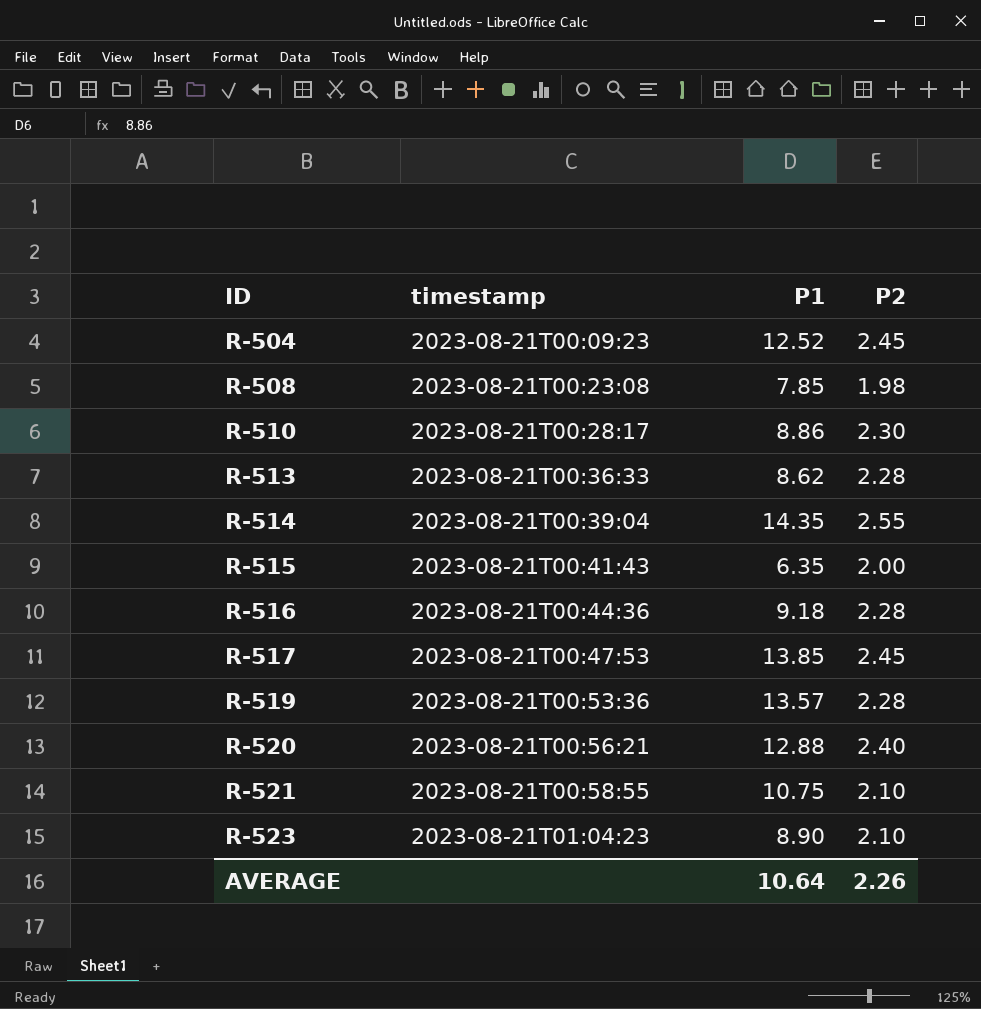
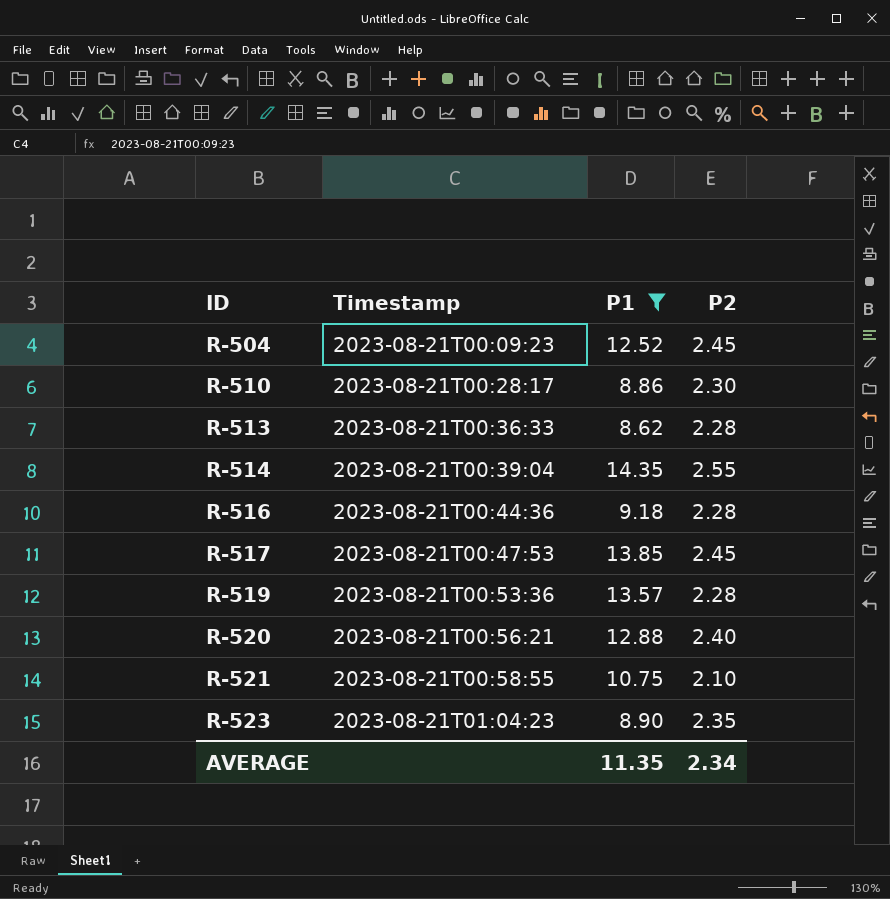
filter: none -> P1 >= 8.62
column name: timestamp -> Timestamp
R-523 | P2: 2.10 -> 2.35
AVERAGE | P1: 10.64 -> 11.35
AVERAGE | P2: 2.26 -> 2.34

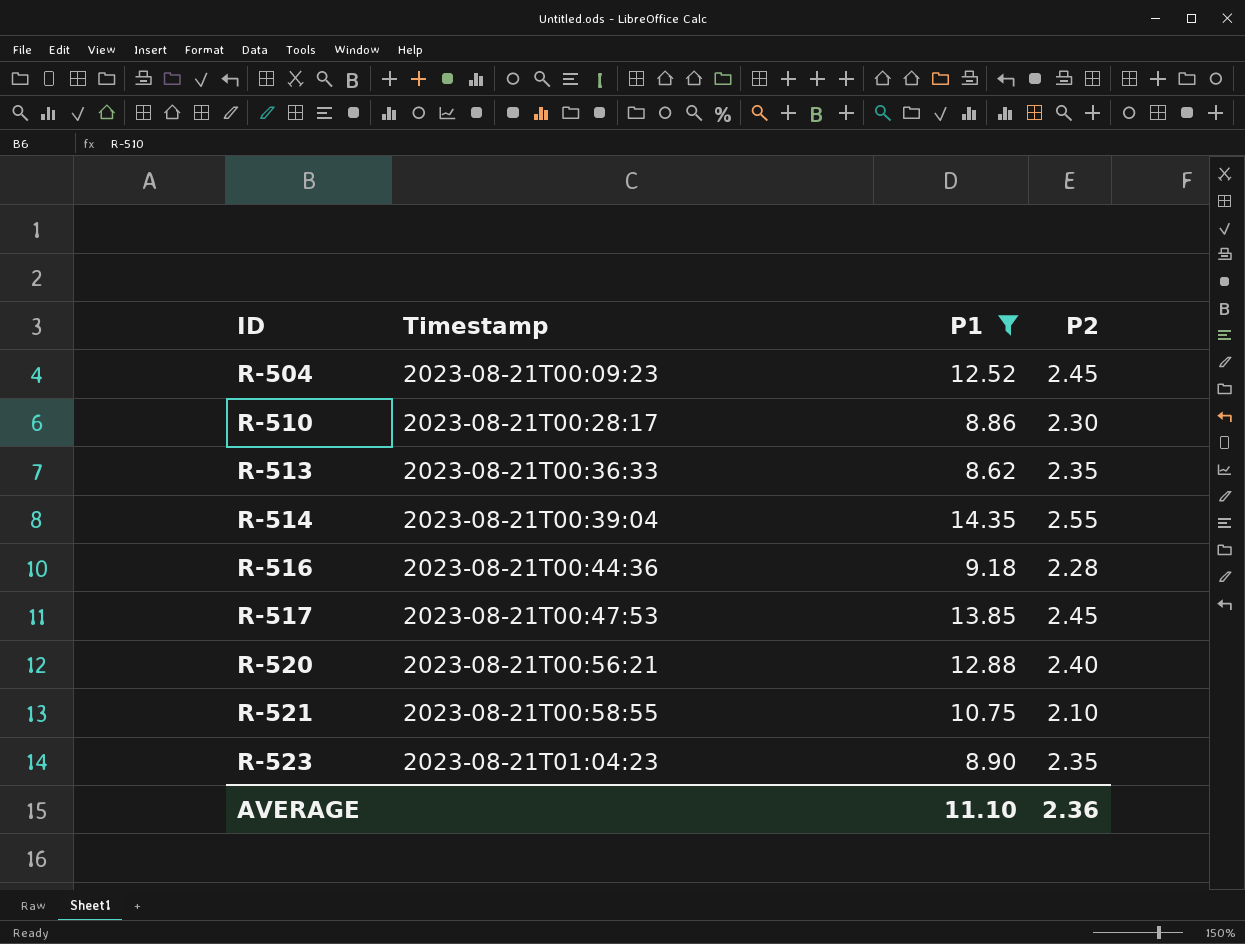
row R-519: 2023-08-21T00:53:36 | 13.57 | 2.28 -> none
R-513 | P2: 2.28 -> 2.35
AVERAGE | P1: 11.35 -> 11.10
AVERAGE | P2: 2.34 -> 2.36

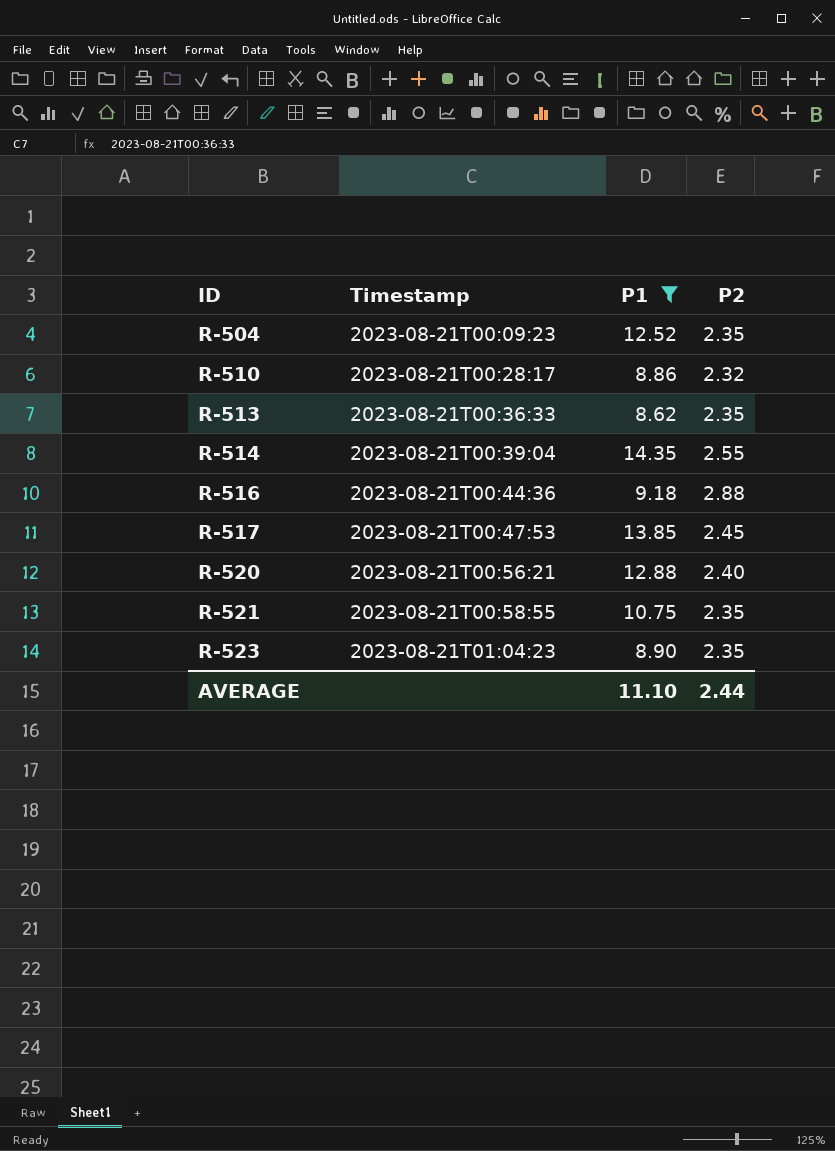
R-504 | P2: 2.45 -> 2.35
R-510 | P2: 2.30 -> 2.32
R-516 | P2: 2.28 -> 2.88
R-521 | P2: 2.10 -> 2.35
AVERAGE | P2: 2.36 -> 2.44

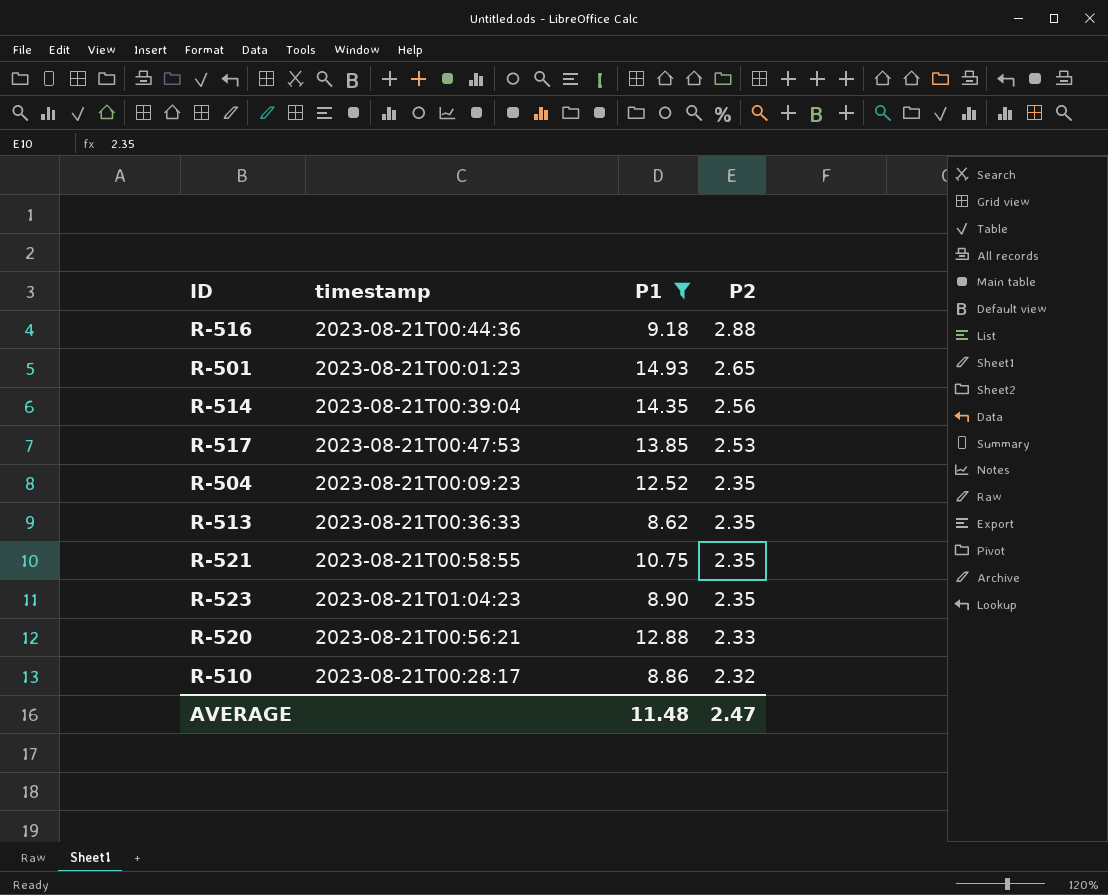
row order: ID ascending -> P2 descending
column name: Timestamp -> timestamp
row R-501: none -> 2023-08-21T00:01:23 | 14.93 | 2.65
R-514 | P2: 2.55 -> 2.56
R-517 | P2: 2.45 -> 2.53
R-520 | P2: 2.40 -> 2.33
AVERAGE | P1: 11.10 -> 11.48
AVERAGE | P2: 2.44 -> 2.47

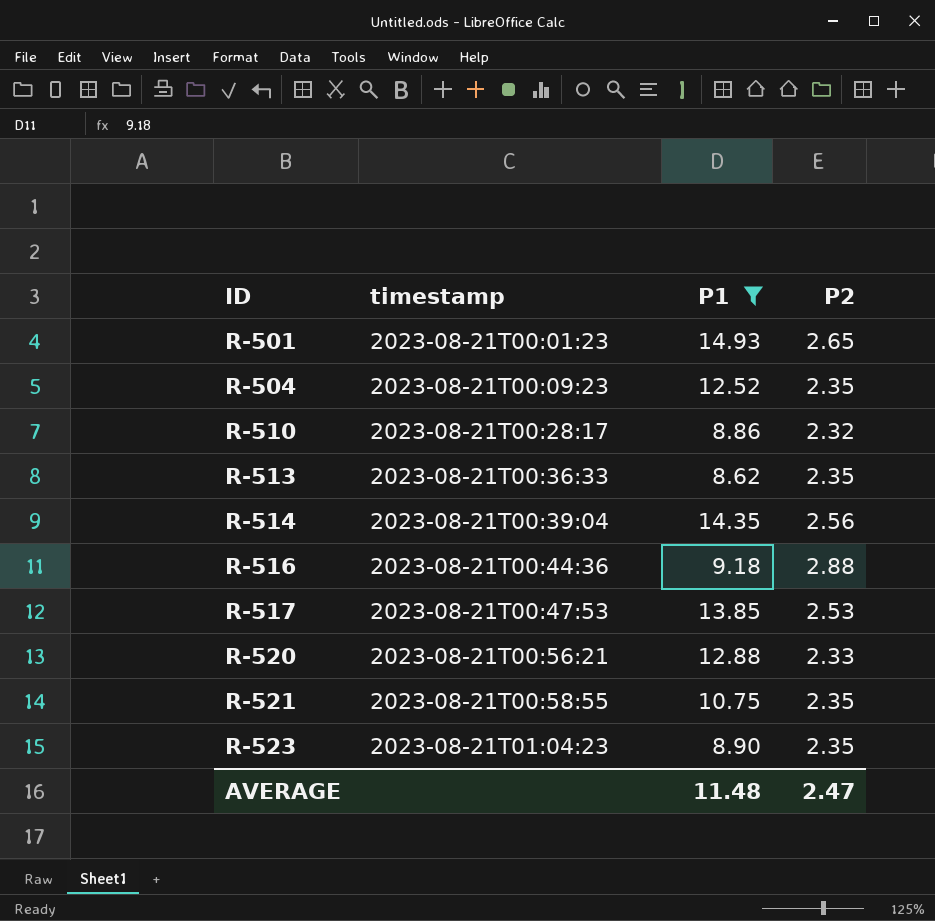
row order: P2 descending -> ID ascending

